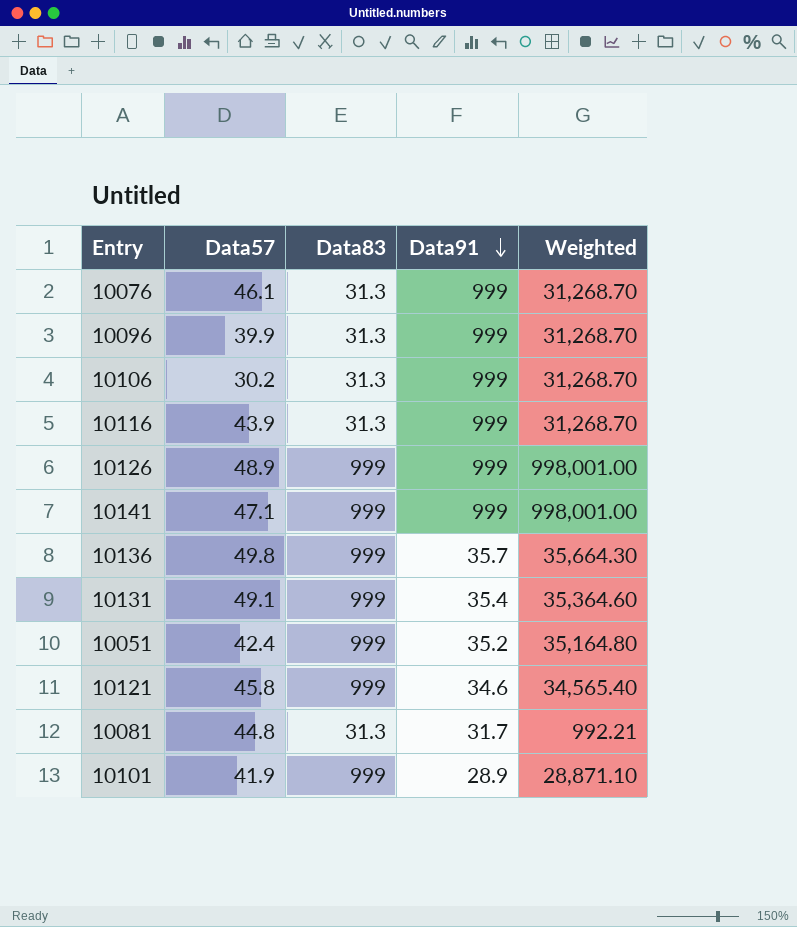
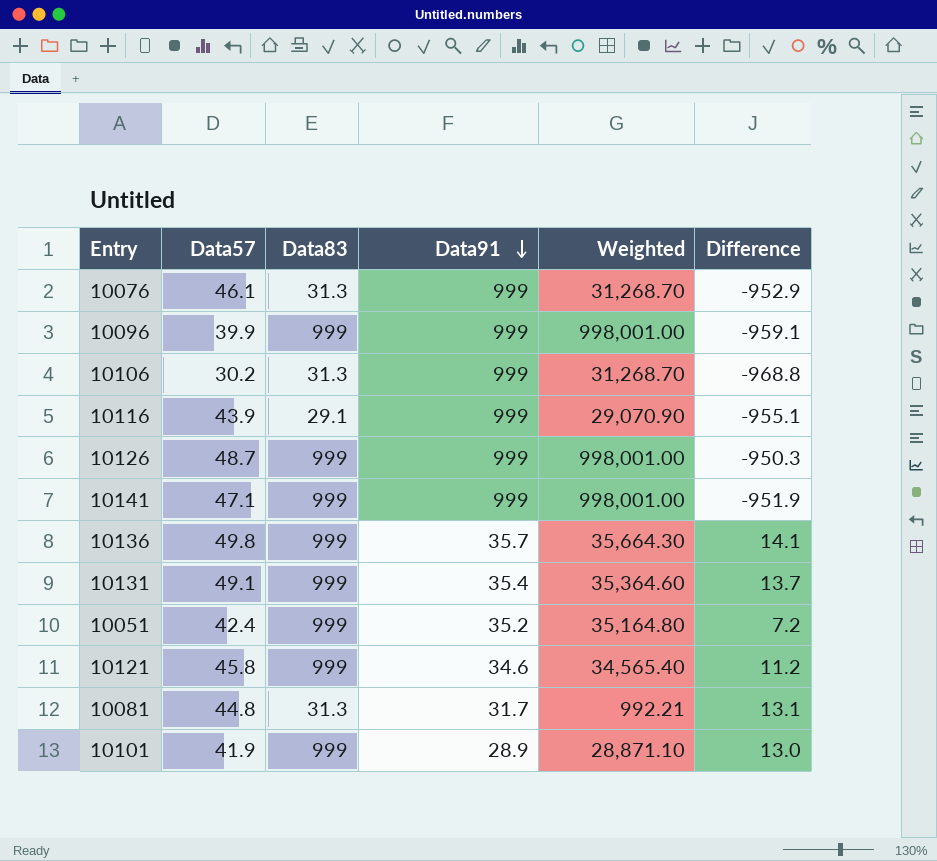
column Difference | formula: none -> [Data57] - [Data91]
10096 | Data83: 31.3 -> 999
10096 | Weighted: 31,268.70 -> 998,001.00
10116 | Data83: 31.3 -> 29.1
10116 | Weighted: 31,268.70 -> 29,070.90
10126 | Data57: 48.9 -> 48.7

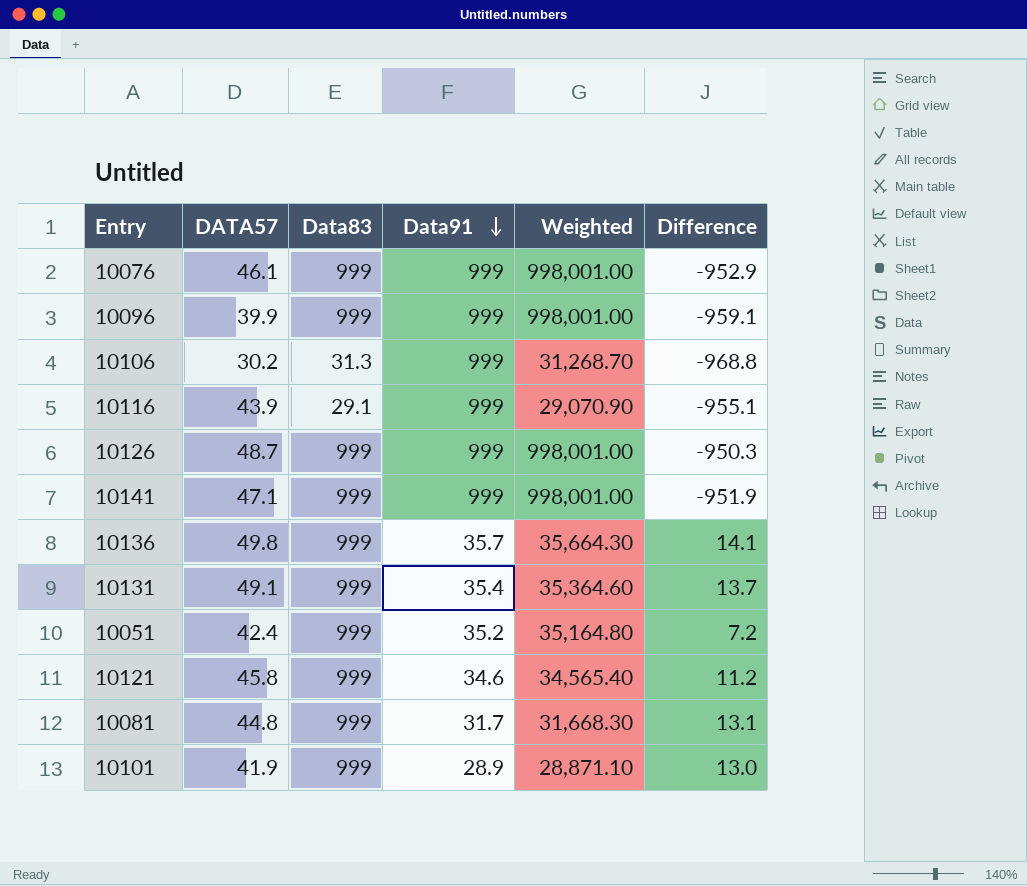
column name: Data57 -> DATA57
10076 | Data83: 31.3 -> 999
10076 | Weighted: 31,268.70 -> 998,001.00
10081 | Data83: 31.3 -> 999
10081 | Weighted: 992.21 -> 31,668.30

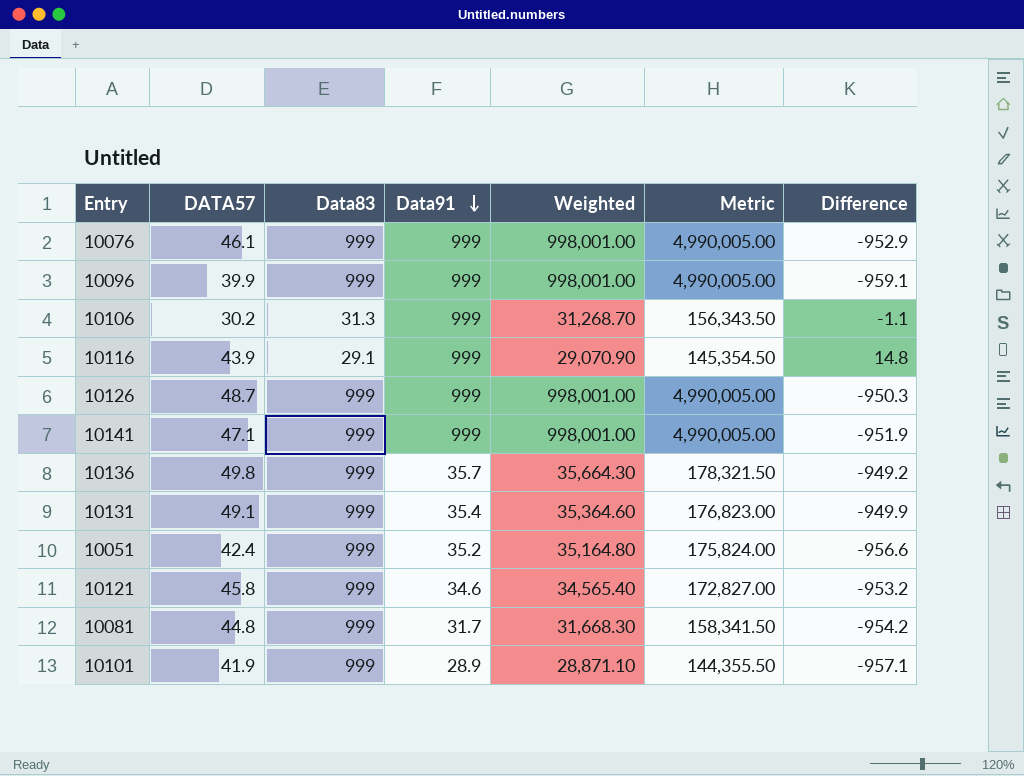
column Metric | formula: none -> [Weighted] * 5
column Difference | formula: [DATA57] - [Data91] -> [DATA57] - [Data83]

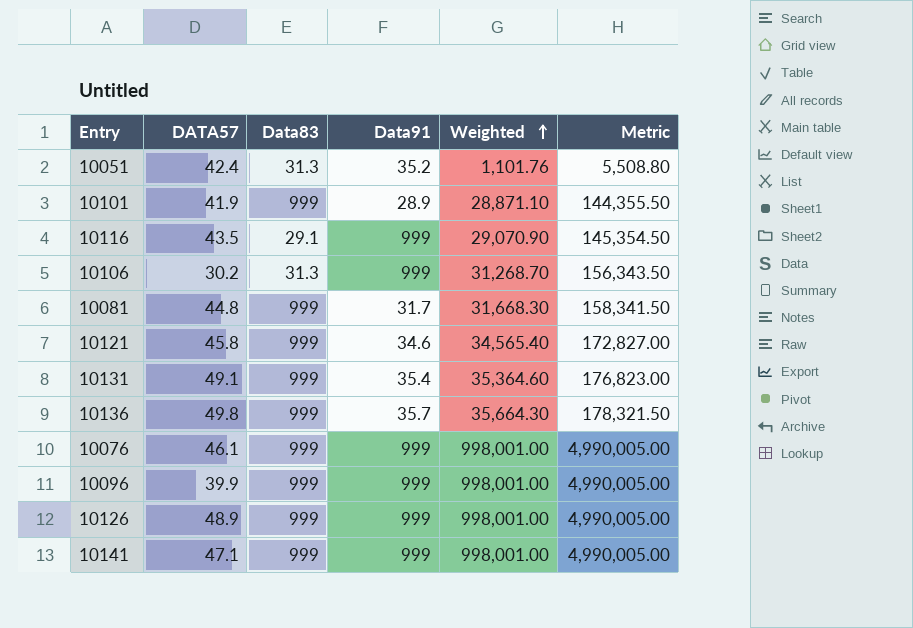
row order: Data91 descending -> Weighted ascending
column Difference | formula: [DATA57] - [Data83] -> none
10051 | Data83: 999 -> 31.3
10051 | Weighted: 35,164.80 -> 1,101.76
10051 | Metric: 175,824.00 -> 5,508.80
10116 | DATA57: 43.9 -> 43.5
10126 | DATA57: 48.7 -> 48.9

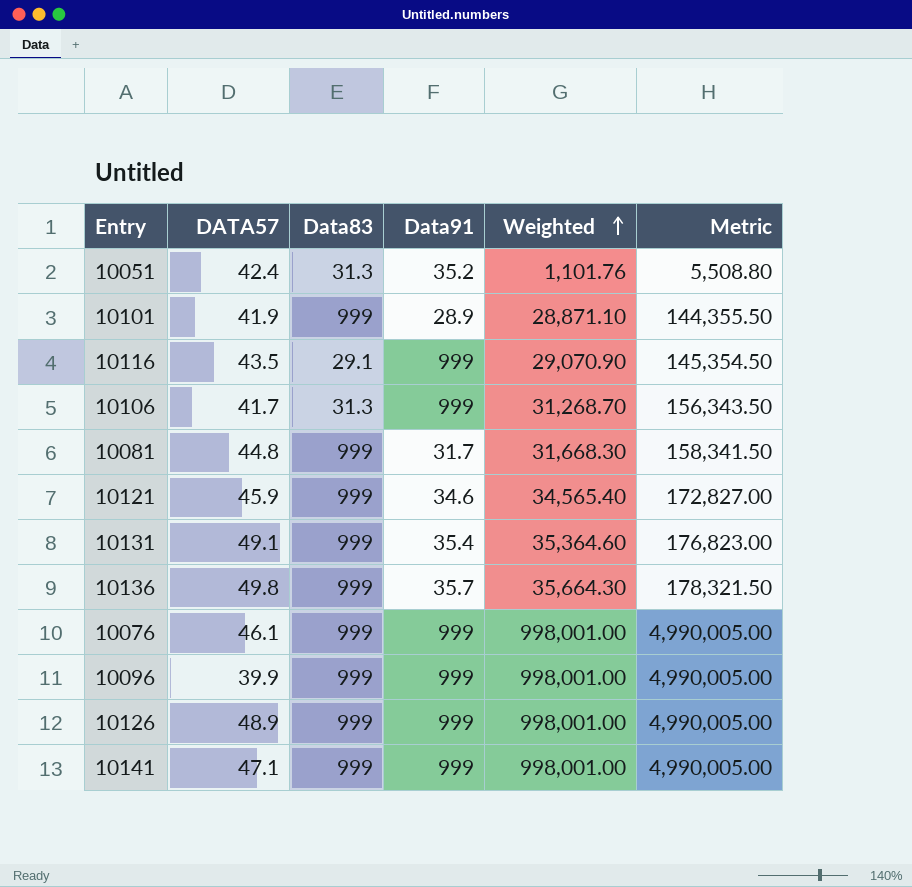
10106 | DATA57: 30.2 -> 41.7
10121 | DATA57: 45.8 -> 45.9

